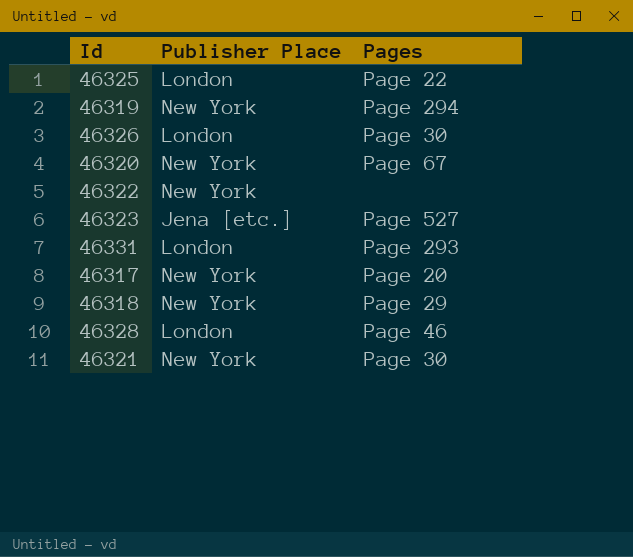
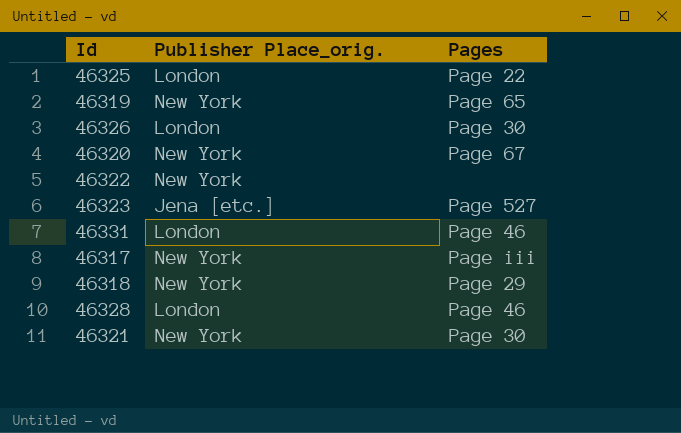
column name: Publisher Place -> Publisher Place_orig.
46319 | Pages: Page 294 -> Page 65
46331 | Pages: Page 293 -> Page 46
46317 | Pages: Page 20 -> Page iii

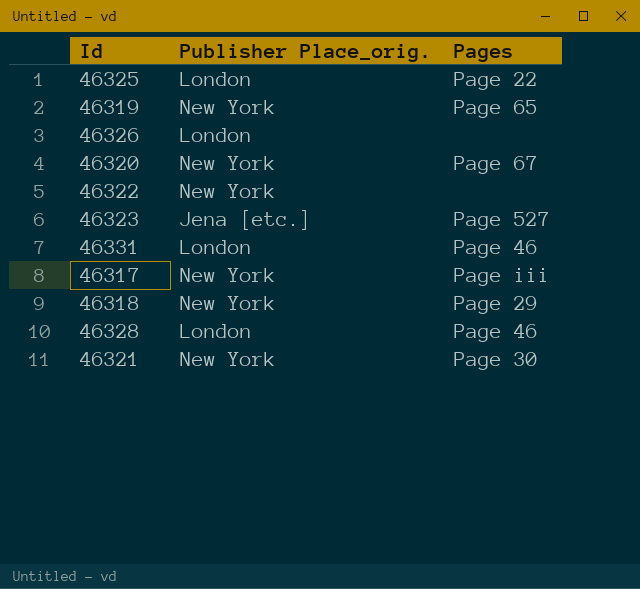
46326 | Pages: Page 30 -> none

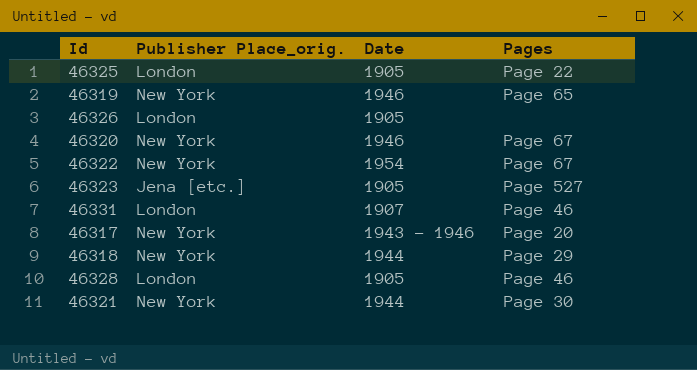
column Date | position: none -> 3
46322 | Pages: none -> Page 67
46317 | Pages: Page iii -> Page 20

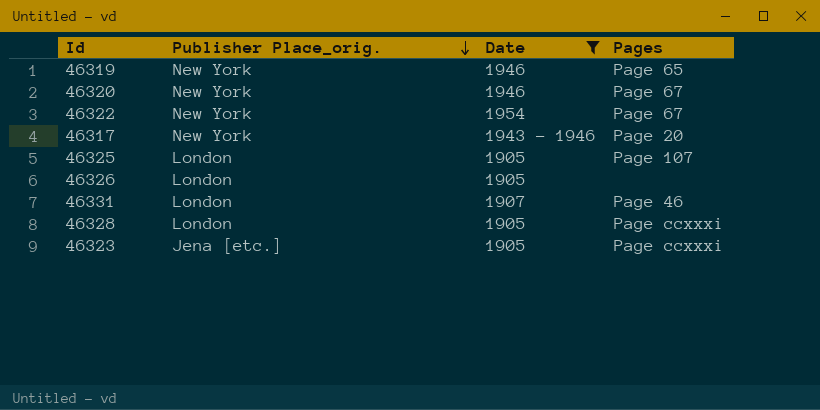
filter: none -> Date != 1944
row order: none -> Publisher Place_orig. descending
46325 | Pages: Page 22 -> Page 107
46328 | Pages: Page 46 -> Page ccxxxi
46323 | Pages: Page 527 -> Page ccxxxi

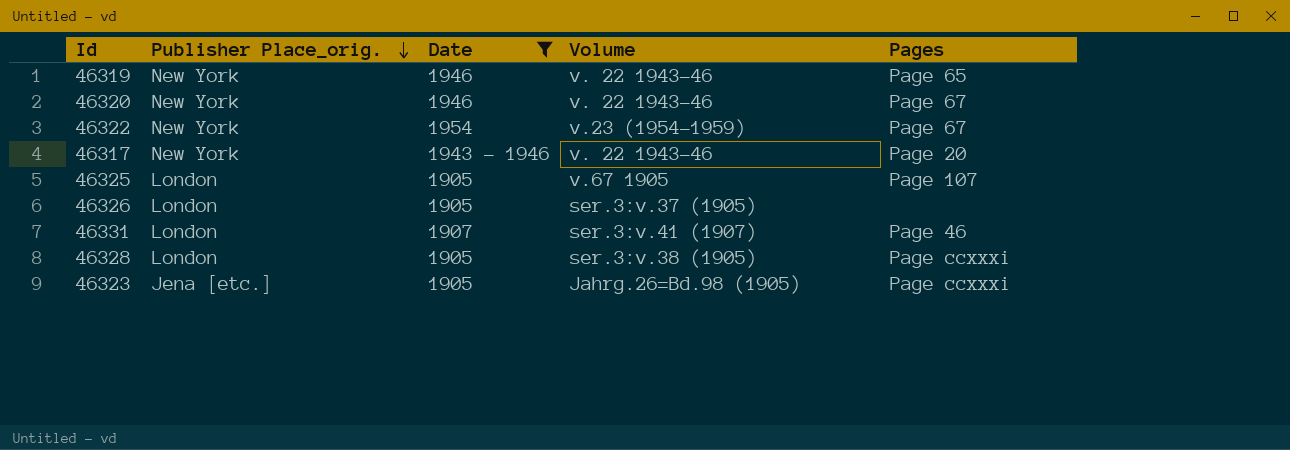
column Volume | position: none -> 4

